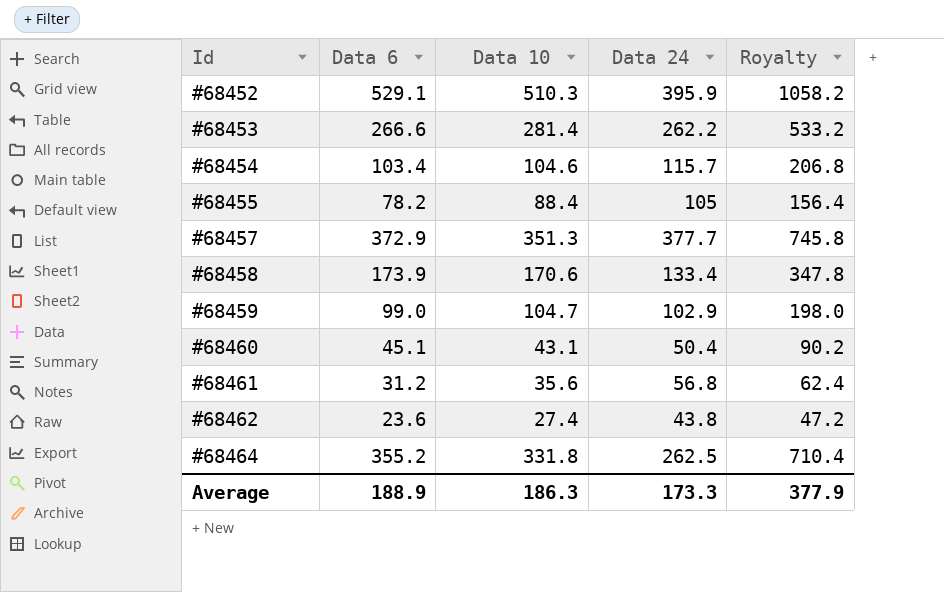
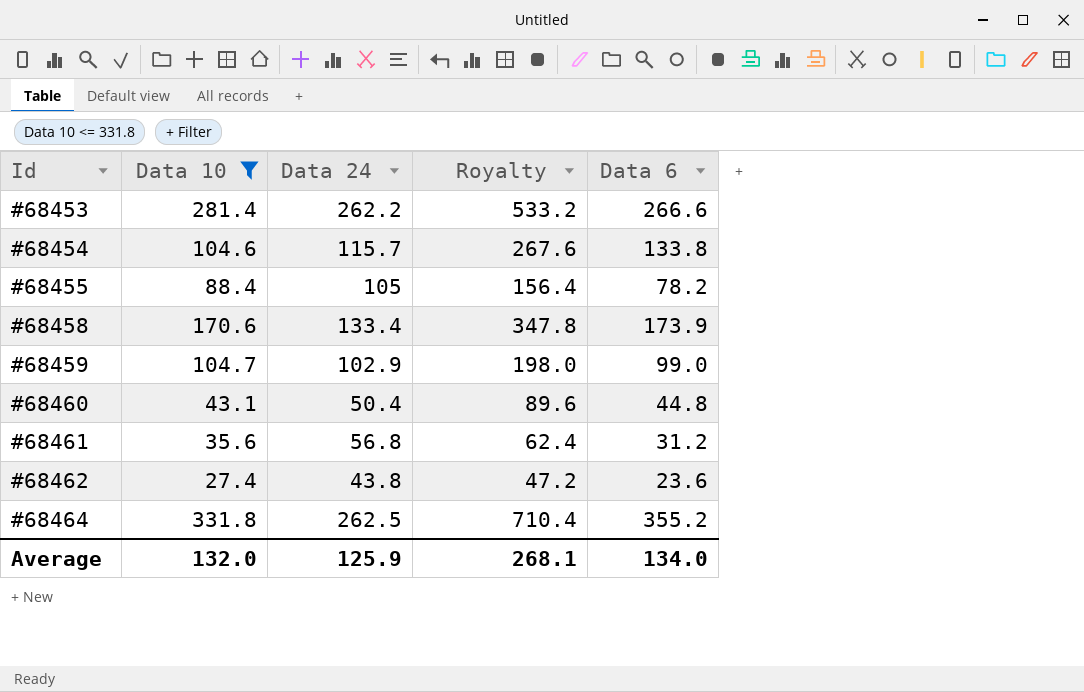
filter: none -> Data 10 <= 331.8
column Data 6 | position: 2 -> 5
#68454 | Royalty: 206.8 -> 267.6
#68454 | Data 6: 103.4 -> 133.8
#68460 | Royalty: 90.2 -> 89.6
#68460 | Data 6: 45.1 -> 44.8
Average | Data 10: 186.3 -> 132.0
Average | Data 24: 173.3 -> 125.9
Average | Royalty: 377.9 -> 268.1
Average | Data 6: 188.9 -> 134.0

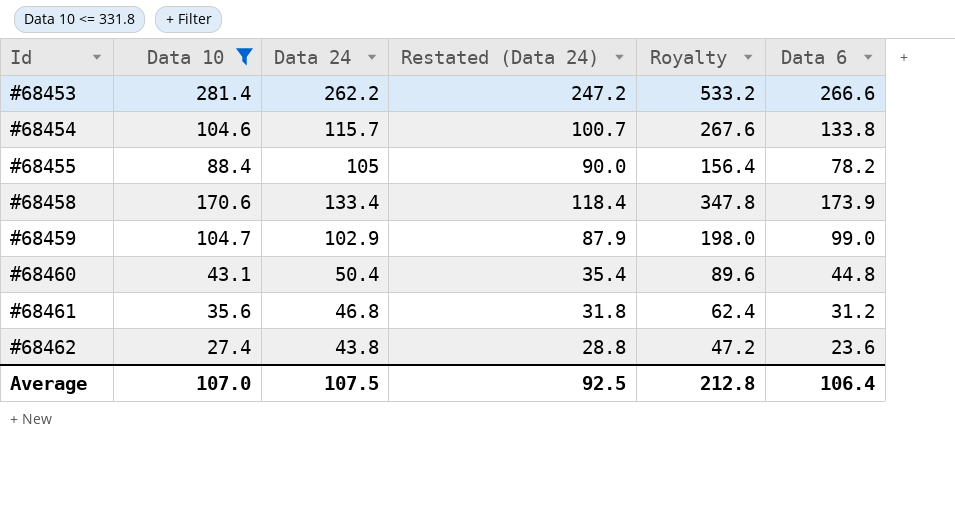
column Restated (Data 24) | formula: none -> [Data 24] - 15
row #68464: 331.8 | 262.5 | 710.4 | 355.2 -> none
#68461 | Data 24: 56.8 -> 46.8
Average | Data 10: 132.0 -> 107.0
Average | Data 24: 125.9 -> 107.5
Average | Royalty: 268.1 -> 212.8
Average | Data 6: 134.0 -> 106.4

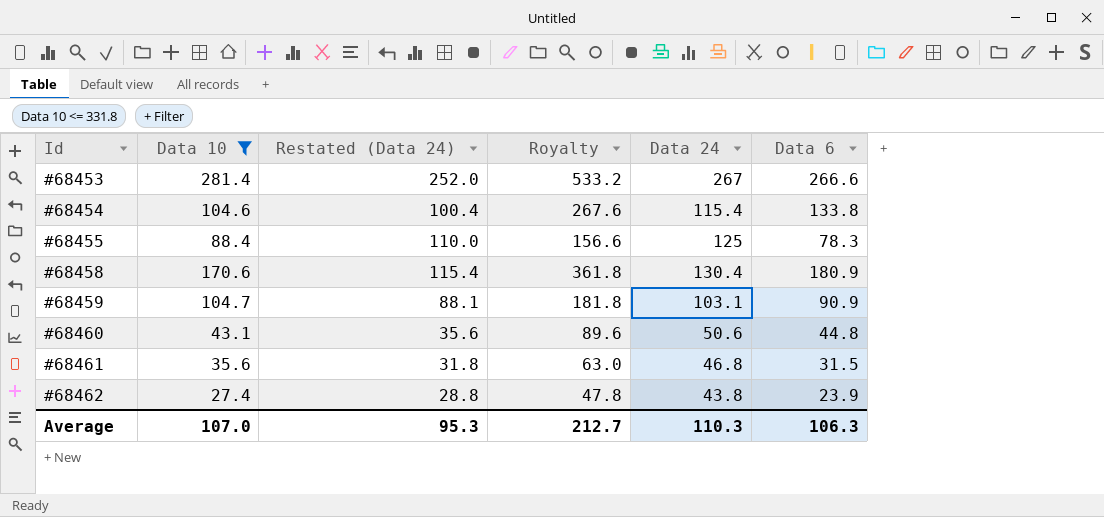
column Data 24 | position: 3 -> 5
#68453 | Restated (Data 24): 247.2 -> 252.0
#68453 | Data 24: 262.2 -> 267
#68454 | Restated (Data 24): 100.7 -> 100.4
#68454 | Data 24: 115.7 -> 115.4
#68455 | Restated (Data 24): 90.0 -> 110.0
#68455 | Royalty: 156.4 -> 156.6
#68455 | Data 24: 105 -> 125
#68455 | Data 6: 78.2 -> 78.3
#68458 | Restated (Data 24): 118.4 -> 115.4
#68458 | Royalty: 347.8 -> 361.8
#68458 | Data 24: 133.4 -> 130.4
#68458 | Data 6: 173.9 -> 180.9
#68459 | Restated (Data 24): 87.9 -> 88.1
#68459 | Royalty: 198.0 -> 181.8
#68459 | Data 24: 102.9 -> 103.1
#68459 | Data 6: 99.0 -> 90.9
#68460 | Restated (Data 24): 35.4 -> 35.6
#68460 | Data 24: 50.4 -> 50.6
#68461 | Royalty: 62.4 -> 63.0
#68461 | Data 6: 31.2 -> 31.5
#68462 | Royalty: 47.2 -> 47.8
#68462 | Data 6: 23.6 -> 23.9
Average | Restated (Data 24): 92.5 -> 95.3
Average | Royalty: 212.8 -> 212.7
Average | Data 24: 107.5 -> 110.3
Average | Data 6: 106.4 -> 106.3

